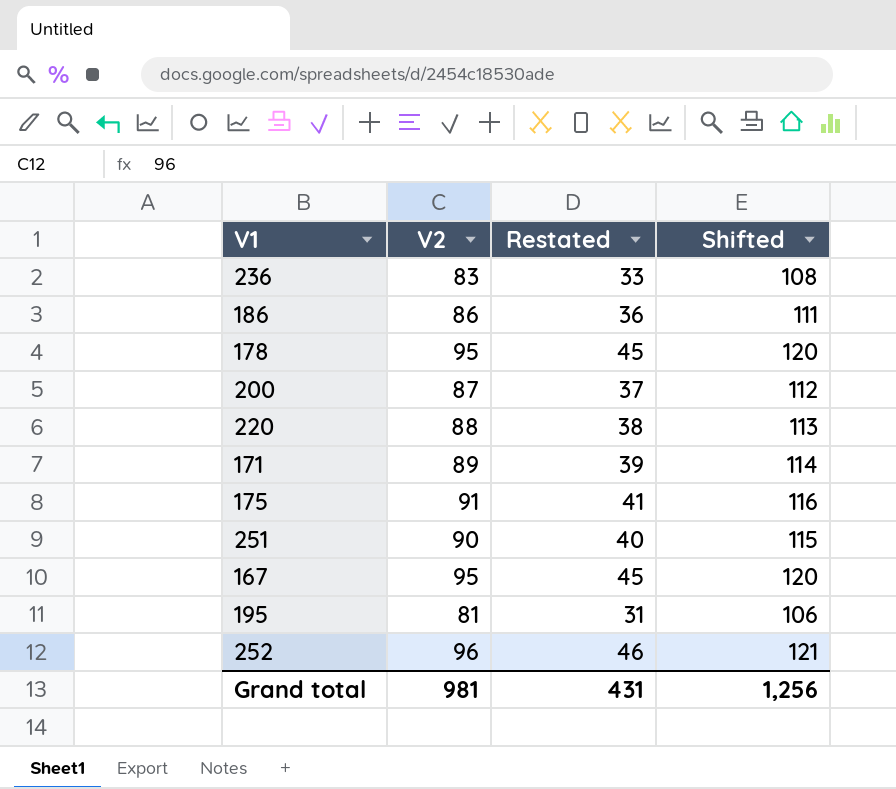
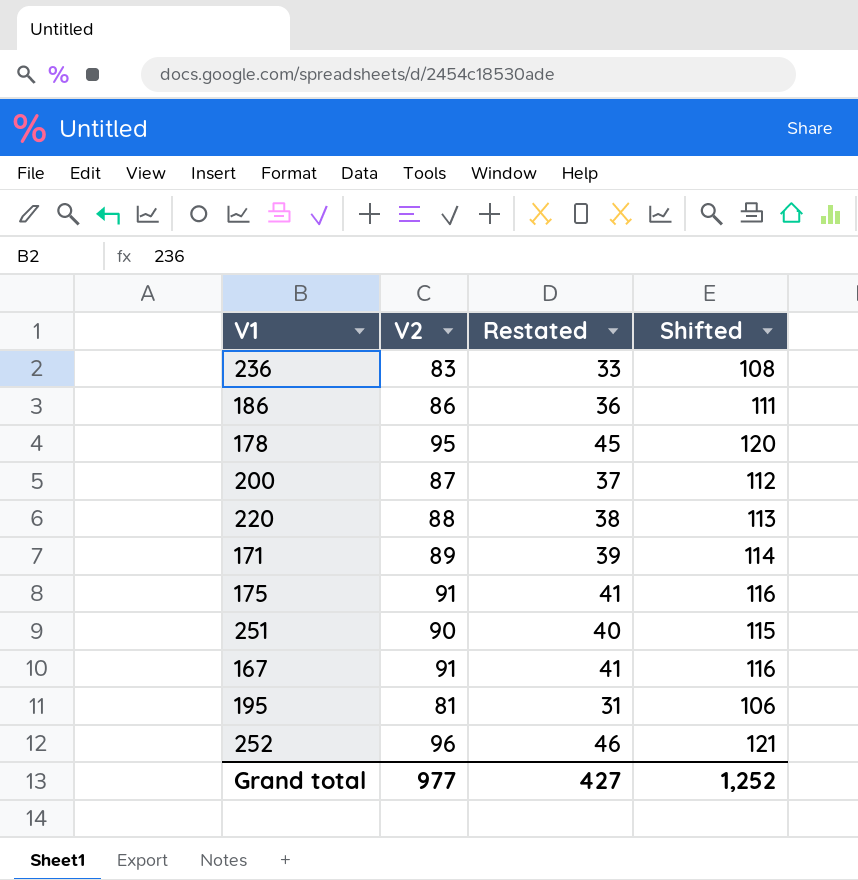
167 | V2: 95 -> 91
167 | Restated: 45 -> 41
167 | Shifted: 120 -> 116
Grand total | V2: 981 -> 977
Grand total | Restated: 431 -> 427
Grand total | Shifted: 1,256 -> 1,252

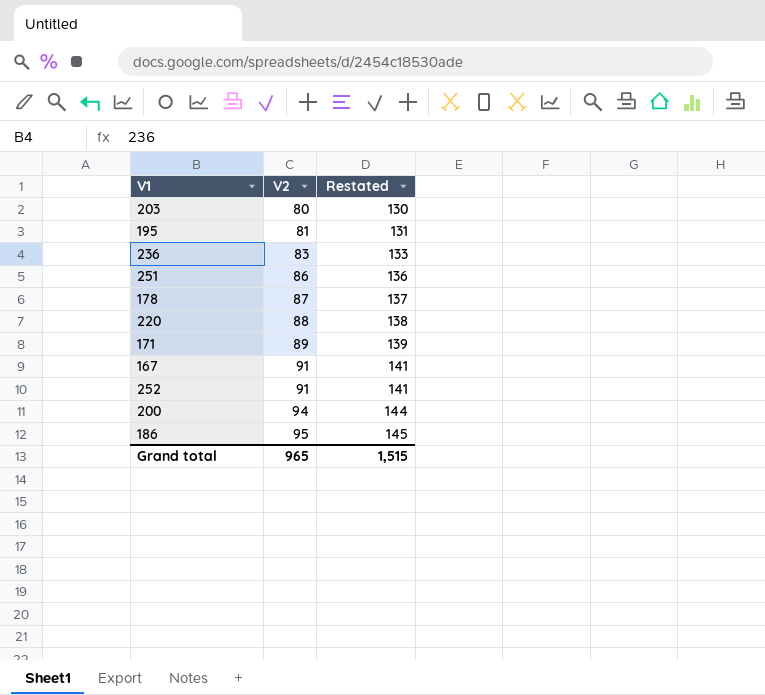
row order: none -> V2 ascending
column Shifted | formula: [V2] + 25 -> none
column Restated | formula: [V2] - 50 -> [V2] + 50
row 175: 91 | 41 | 116 -> none
row 203: none -> 80 | 130
251 | V2: 90 -> 86
178 | V2: 95 -> 87
252 | V2: 96 -> 91
200 | V2: 87 -> 94
186 | V2: 86 -> 95
Grand total | V2: 977 -> 965
Grand total | Restated: 427 -> 1,515

